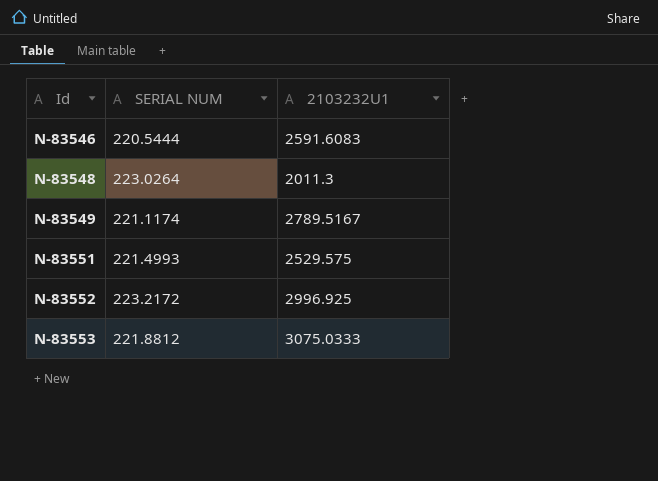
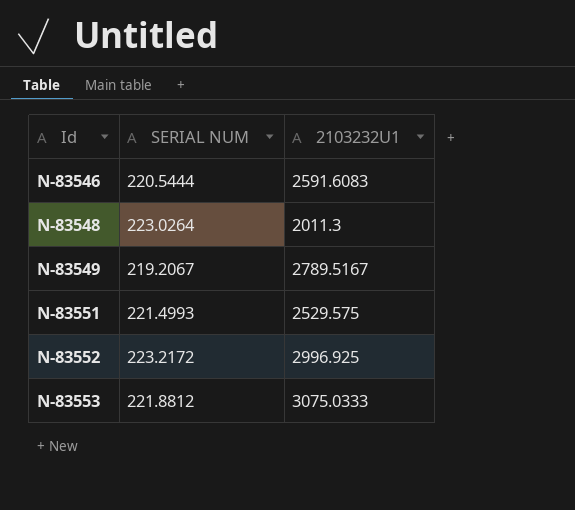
N-83549 | SERIAL NUM: 221.1174 -> 219.2067

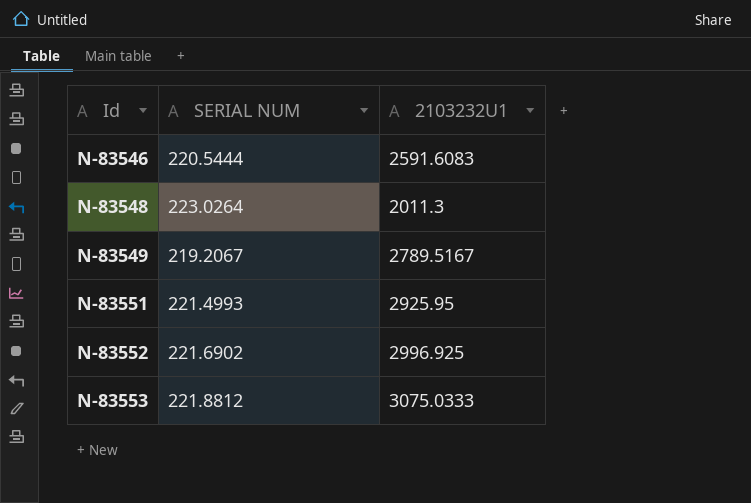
N-83551 | 2103232U1: 2529.575 -> 2925.95
N-83552 | SERIAL NUM: 223.2172 -> 221.6902

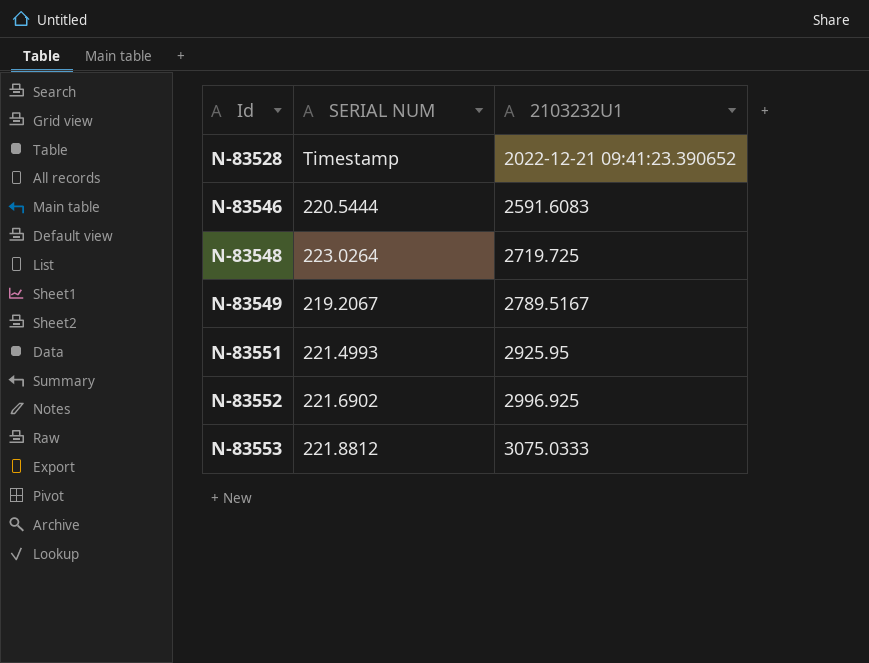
row N-83528: none -> Timestamp | 2022-12-21 09:41:23.390652
N-83548 | 2103232U1: 2011.3 -> 2719.725

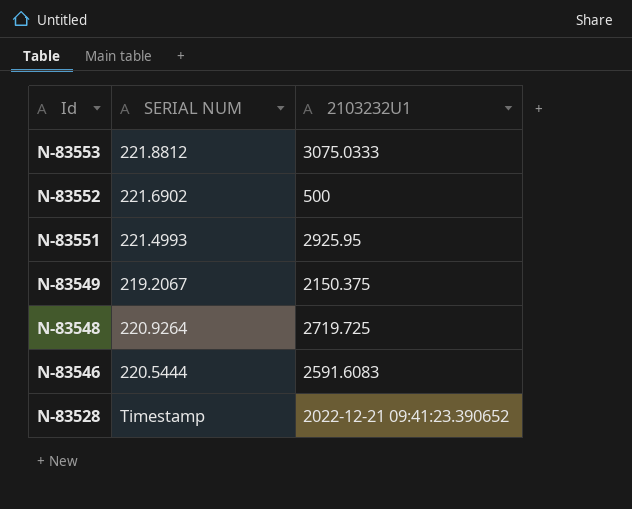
row order: Id ascending -> Id descending
N-83552 | 2103232U1: 2996.925 -> 500
N-83549 | 2103232U1: 2789.5167 -> 2150.375
N-83548 | SERIAL NUM: 223.0264 -> 220.9264

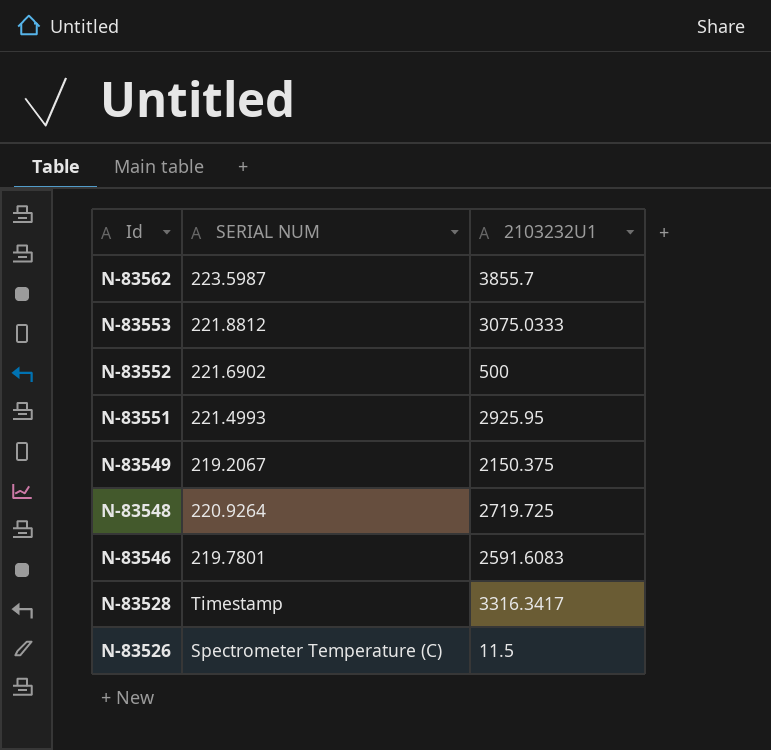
row N-83562: none -> 223.5987 | 3855.7
N-83546 | SERIAL NUM: 220.5444 -> 219.7801
N-83528 | 2103232U1: 2022-12-21 09:41:23.390652 -> 3316.3417
row N-83526: none -> Spectrometer Temperature (C) | 11.5

